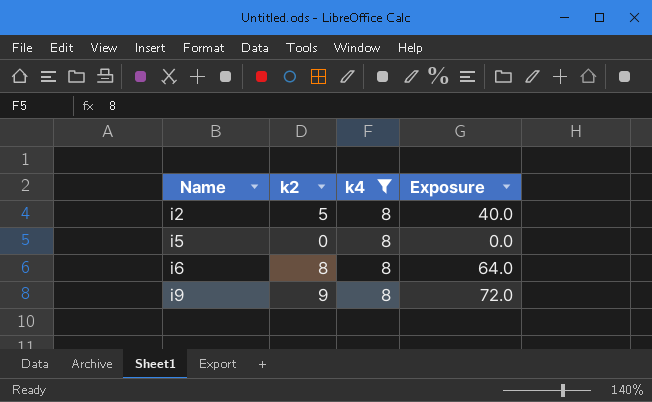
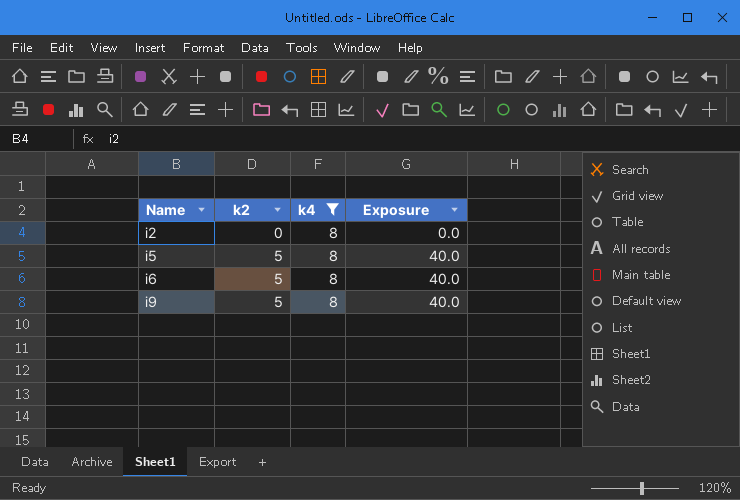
i2 | k2: 5 -> 0
i2 | Exposure: 40.0 -> 0.0
i5 | k2: 0 -> 5
i5 | Exposure: 0.0 -> 40.0
i6 | k2: 8 -> 5
i6 | Exposure: 64.0 -> 40.0
i9 | k2: 9 -> 5
i9 | Exposure: 72.0 -> 40.0

